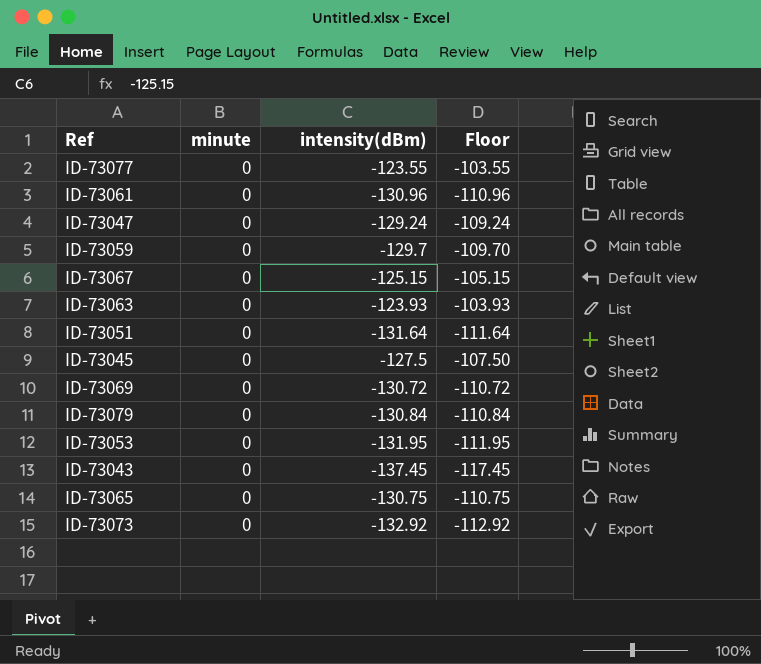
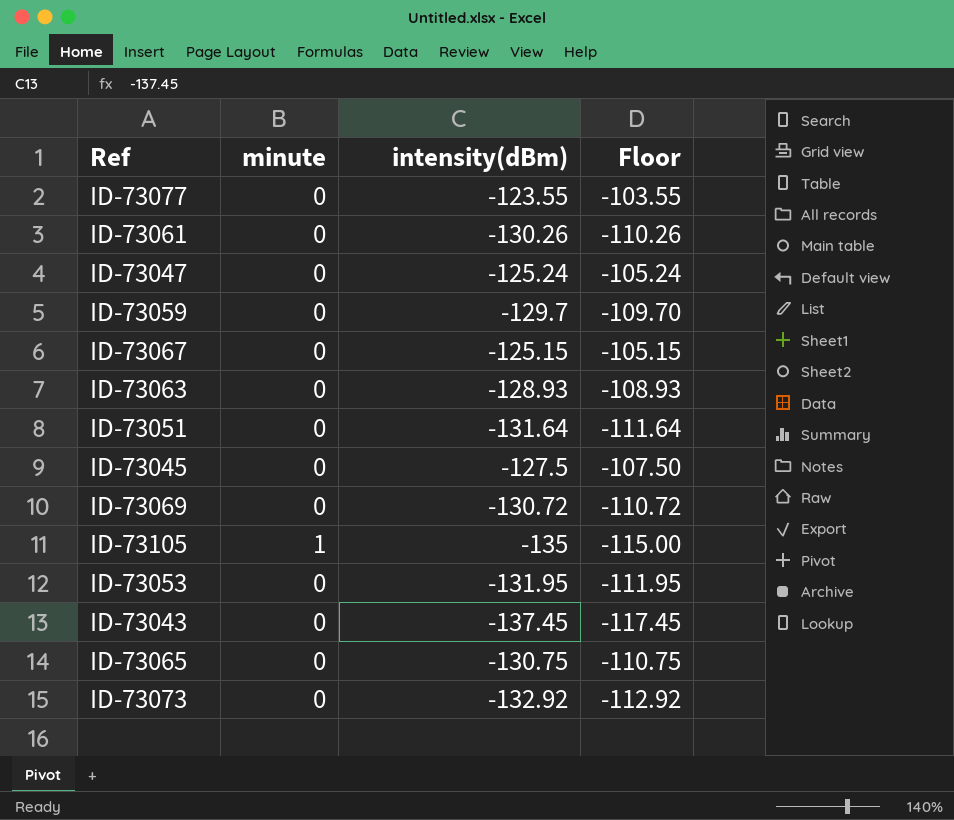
row ID-73079: 0 | -130.84 | -110.84 -> none
ID-73061 | intensity(dBm): -130.96 -> -130.26
ID-73061 | Floor: -110.96 -> -110.26
ID-73047 | intensity(dBm): -129.24 -> -125.24
ID-73047 | Floor: -109.24 -> -105.24
ID-73063 | intensity(dBm): -123.93 -> -128.93
ID-73063 | Floor: -103.93 -> -108.93
row ID-73105: none -> 1 | -135 | -115.00

